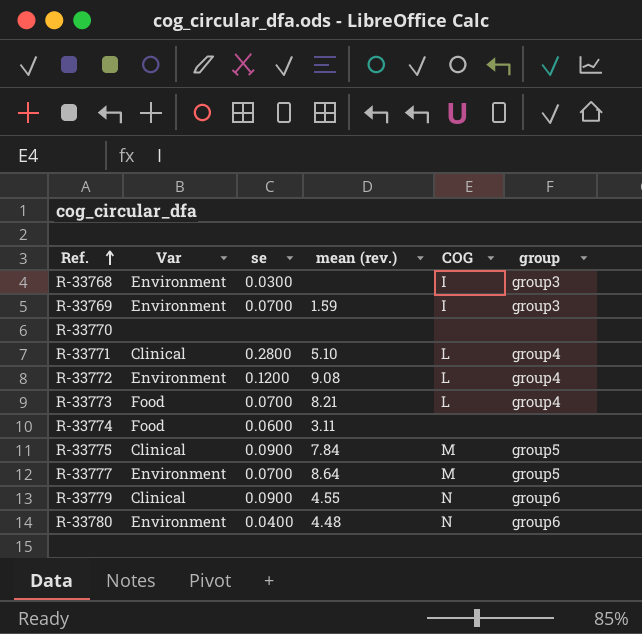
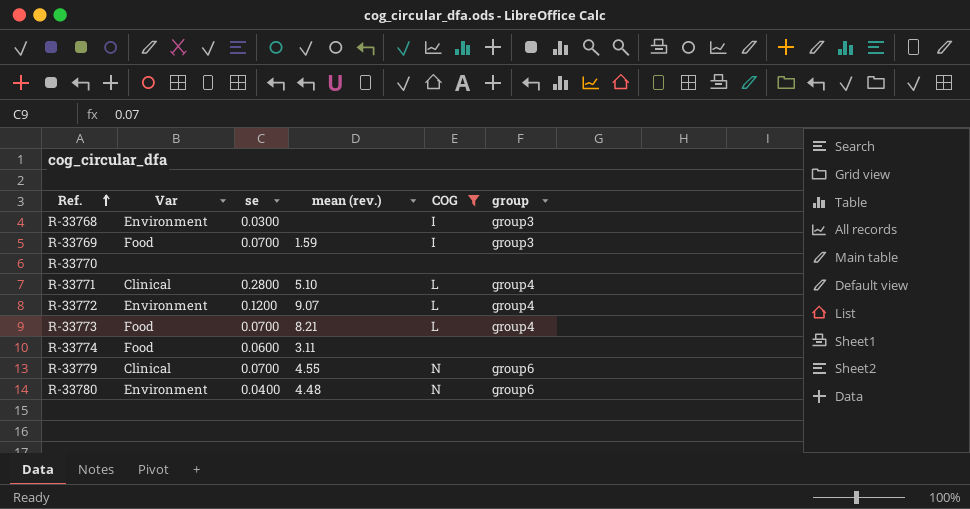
filter: none -> COG != M
R-33769 | Var: Environment -> Food
R-33772 | mean (rev.): 9.08 -> 9.07
R-33779 | se: 0.0900 -> 0.0700

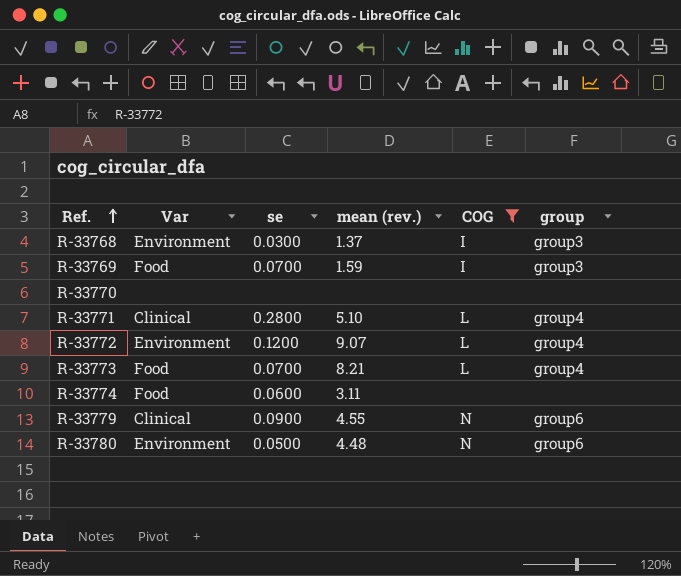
R-33768 | mean (rev.): none -> 1.37
R-33779 | se: 0.0700 -> 0.0900
R-33780 | se: 0.0400 -> 0.0500

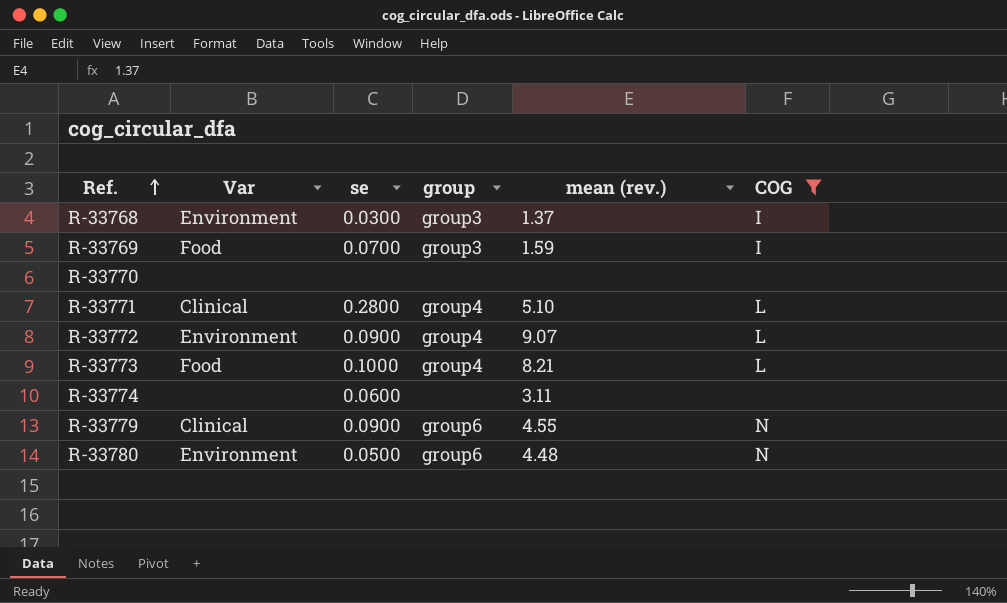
column group | position: 6 -> 4
R-33772 | se: 0.1200 -> 0.0900
R-33773 | se: 0.0700 -> 0.1000
R-33774 | Var: Food -> none

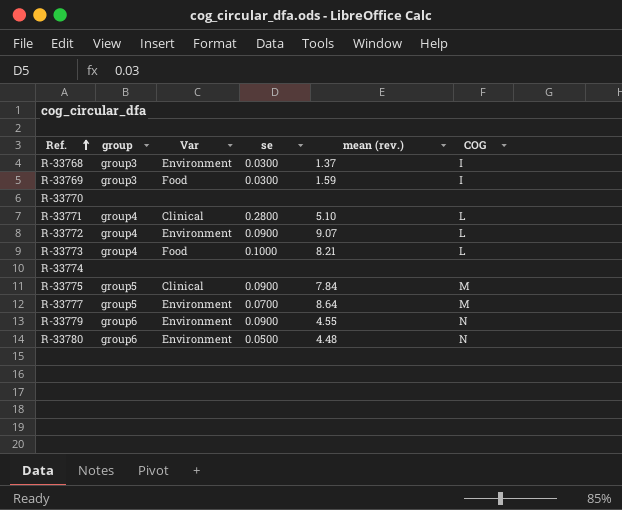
filter: COG != M -> none
column group | position: 4 -> 2
R-33769 | se: 0.0700 -> 0.0300
R-33774 | se: 0.0600 -> none
R-33774 | mean (rev.): 3.11 -> none
R-33779 | Var: Clinical -> Environment

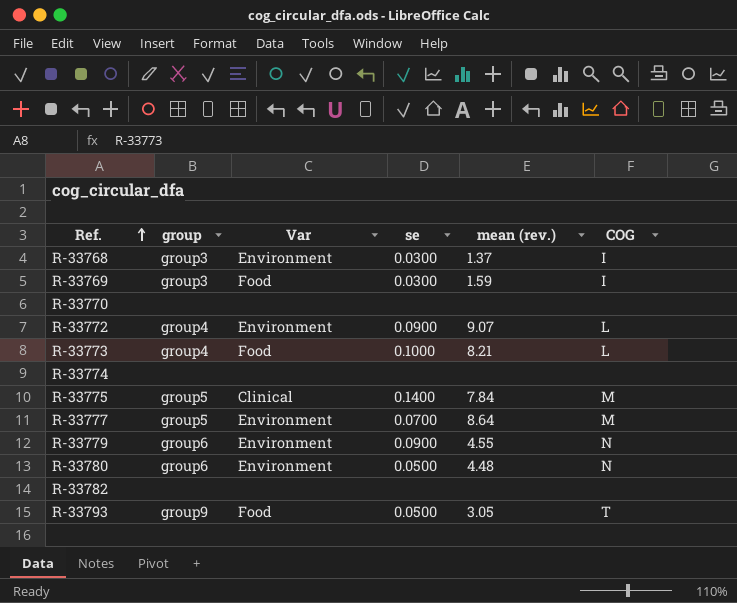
row R-33771: group4 | Clinical | 0.2800 | 5.10 | L -> none
R-33775 | se: 0.0900 -> 0.1400
row R-33782: none -> none | none | none | none | none
row R-33793: none -> group9 | Food | 0.0500 | 3.05 | T

